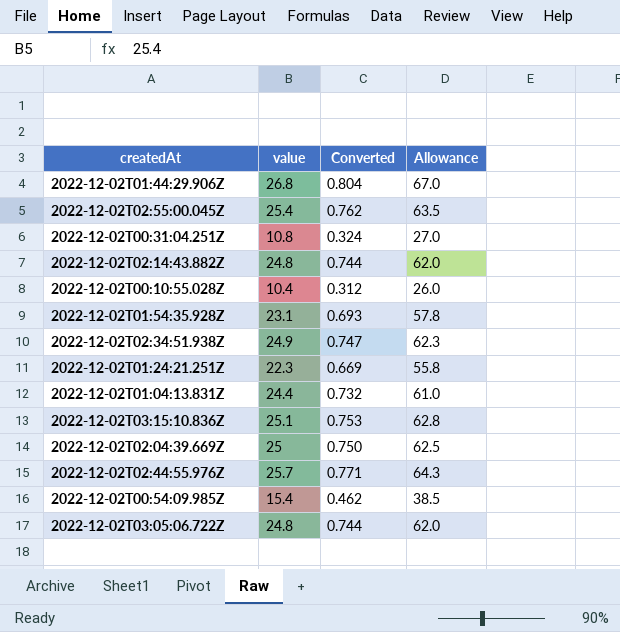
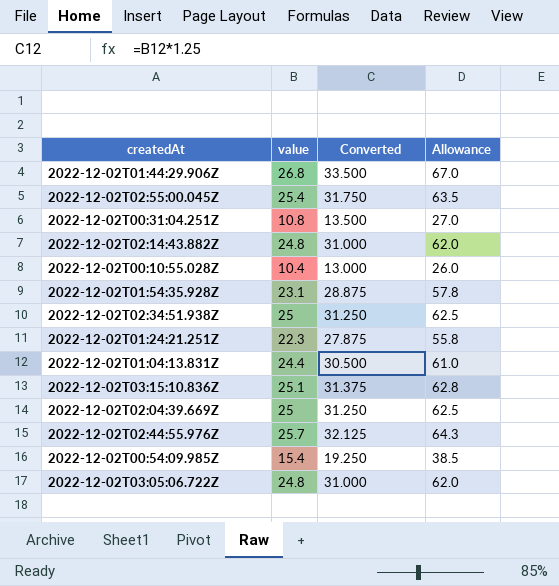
column Converted | formula: [value] * 0.03 -> [value] * 1.25
2022-12-02T02:34:51.938Z | value: 24.9 -> 25
2022-12-02T02:34:51.938Z | Allowance: 62.3 -> 62.5

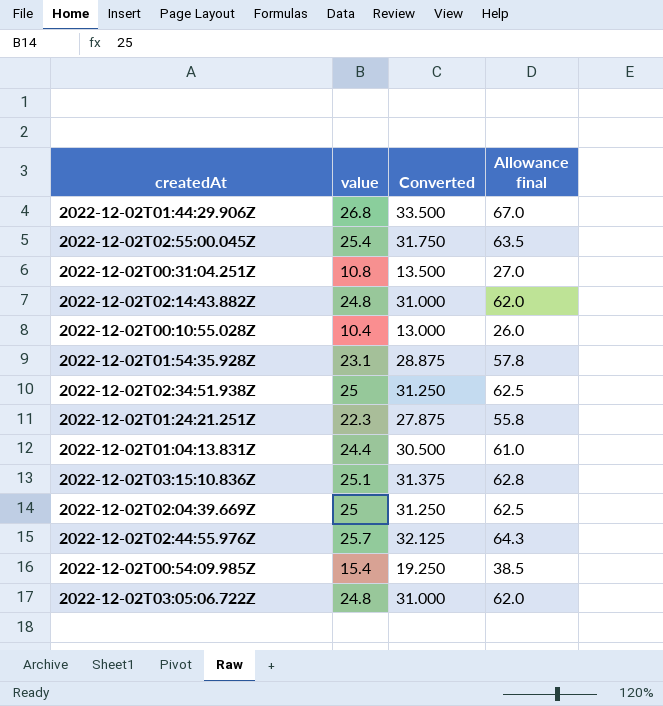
column name: Allowance -> Allowance final

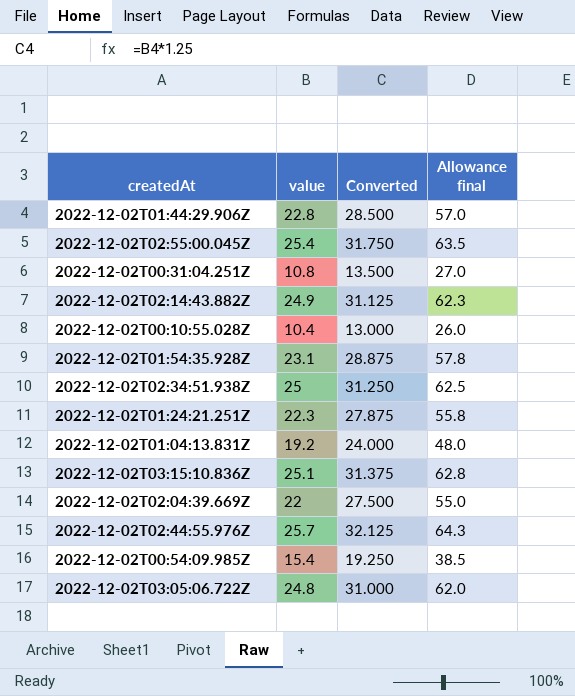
2022-12-02T01:44:29.906Z | value: 26.8 -> 22.8
2022-12-02T01:44:29.906Z | Converted: 33.500 -> 28.500
2022-12-02T01:44:29.906Z | Allowance final: 67.0 -> 57.0
2022-12-02T02:14:43.882Z | value: 24.8 -> 24.9
2022-12-02T02:14:43.882Z | Converted: 31.000 -> 31.125
2022-12-02T02:14:43.882Z | Allowance final: 62.0 -> 62.3
2022-12-02T01:04:13.831Z | value: 24.4 -> 19.2
2022-12-02T01:04:13.831Z | Converted: 30.500 -> 24.000
2022-12-02T01:04:13.831Z | Allowance final: 61.0 -> 48.0
2022-12-02T02:04:39.669Z | value: 25 -> 22
2022-12-02T02:04:39.669Z | Converted: 31.250 -> 27.500
2022-12-02T02:04:39.669Z | Allowance final: 62.5 -> 55.0

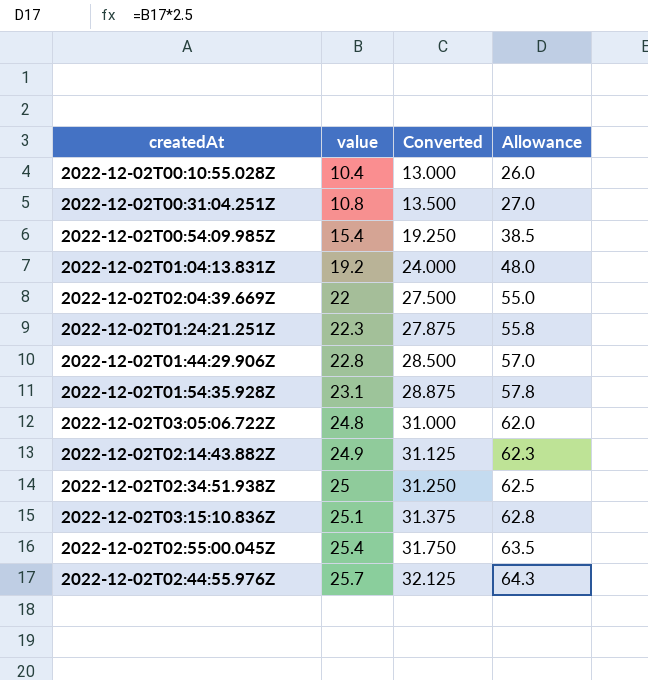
row order: none -> value ascending
column name: Allowance final -> Allowance

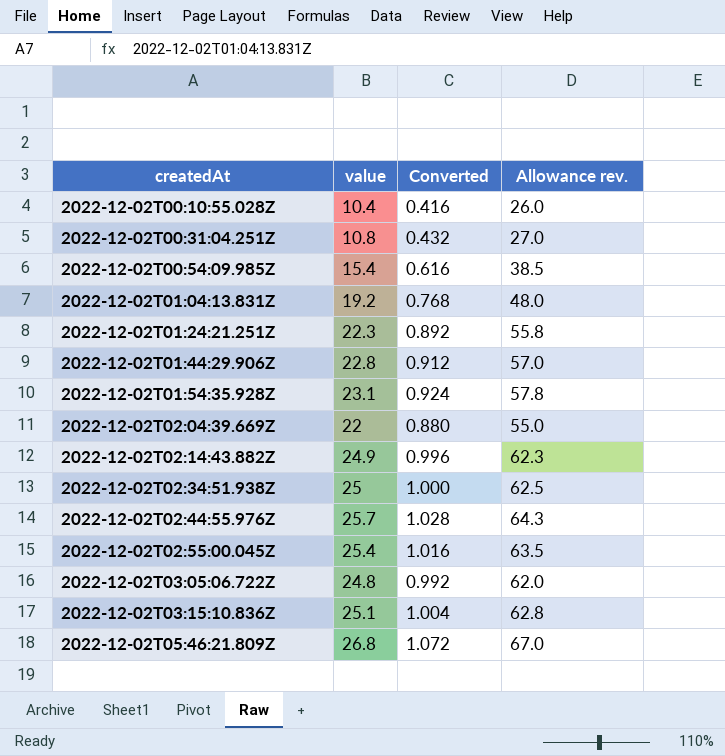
row order: value ascending -> createdAt ascending
column Converted | formula: [value] * 1.25 -> [value] * 0.04
column name: Allowance -> Allowance rev.
row 2022-12-02T05:46:21.809Z: none -> 26.8 | 1.072 | 67.0

